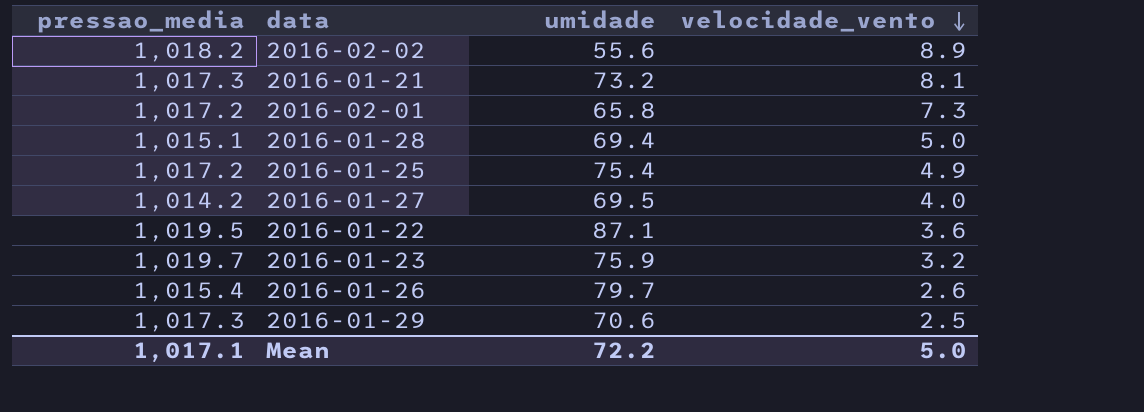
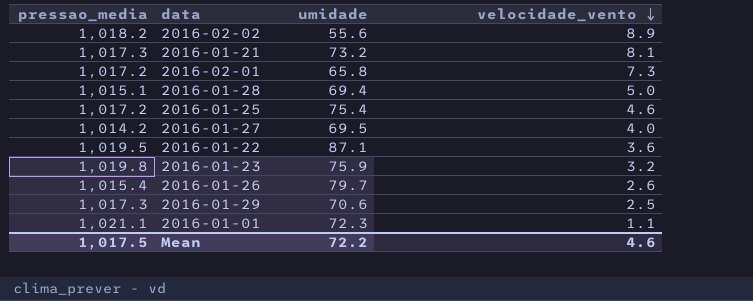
2016-01-25 | velocidade_vento: 4.9 -> 4.6
2016-01-23 | pressao_media: 1,019.7 -> 1,019.8
row 2016-01-01: none -> 1,021.1 | 72.3 | 1.1
Mean | pressao_media: 1,017.1 -> 1,017.5
Mean | velocidade_vento: 5.0 -> 4.6

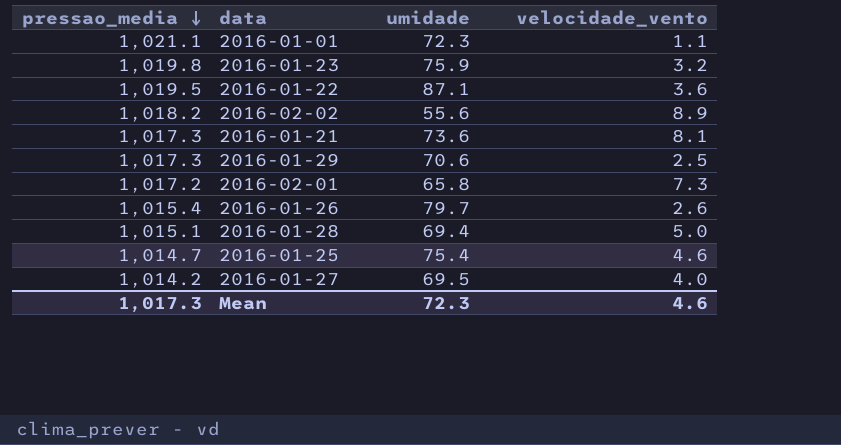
row order: velocidade_vento descending -> pressao_media descending
2016-01-21 | umidade: 73.2 -> 73.6
2016-01-25 | pressao_media: 1,017.2 -> 1,014.7
Mean | pressao_media: 1,017.5 -> 1,017.3
Mean | umidade: 72.2 -> 72.3

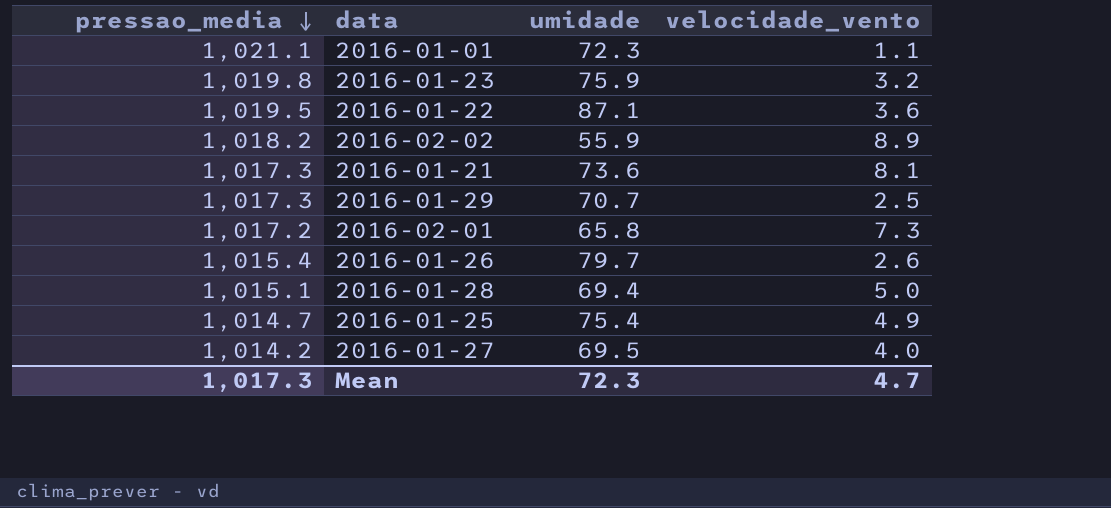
2016-02-02 | umidade: 55.6 -> 55.9
2016-01-29 | umidade: 70.6 -> 70.7
2016-01-25 | velocidade_vento: 4.6 -> 4.9
Mean | velocidade_vento: 4.6 -> 4.7

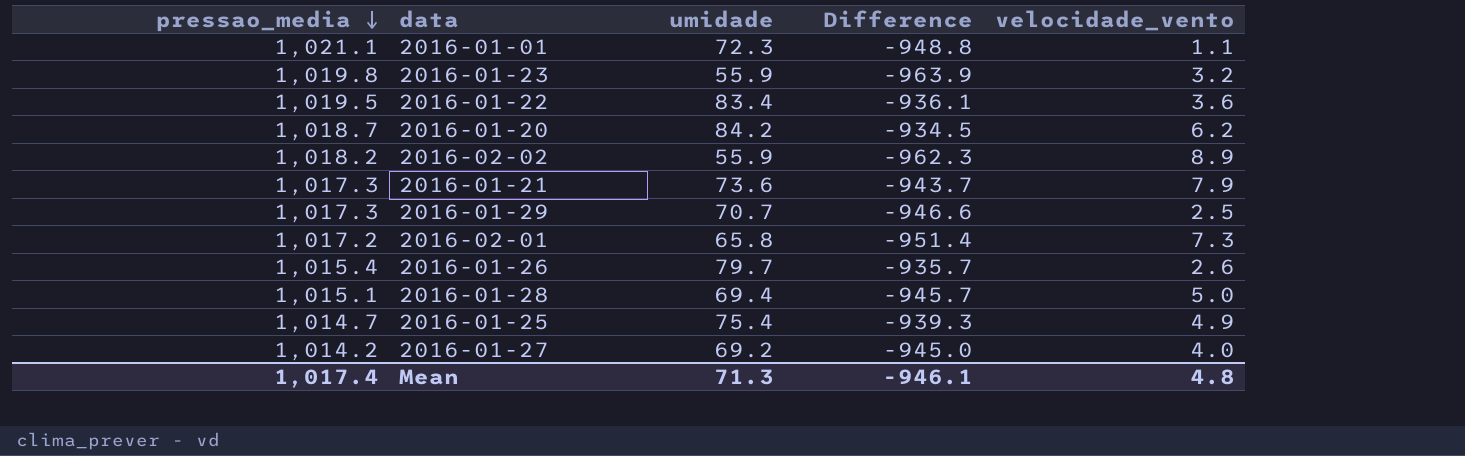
column Difference | formula: none -> [umidade] - [pressao_media]
2016-01-23 | umidade: 75.9 -> 55.9
2016-01-22 | umidade: 87.1 -> 83.4
row 2016-01-20: none -> 1,018.7 | 84.2 | -934.5 | 6.2
2016-01-21 | velocidade_vento: 8.1 -> 7.9
2016-01-27 | umidade: 69.5 -> 69.2
Mean | pressao_media: 1,017.3 -> 1,017.4
Mean | umidade: 72.3 -> 71.3
Mean | velocidade_vento: 4.7 -> 4.8

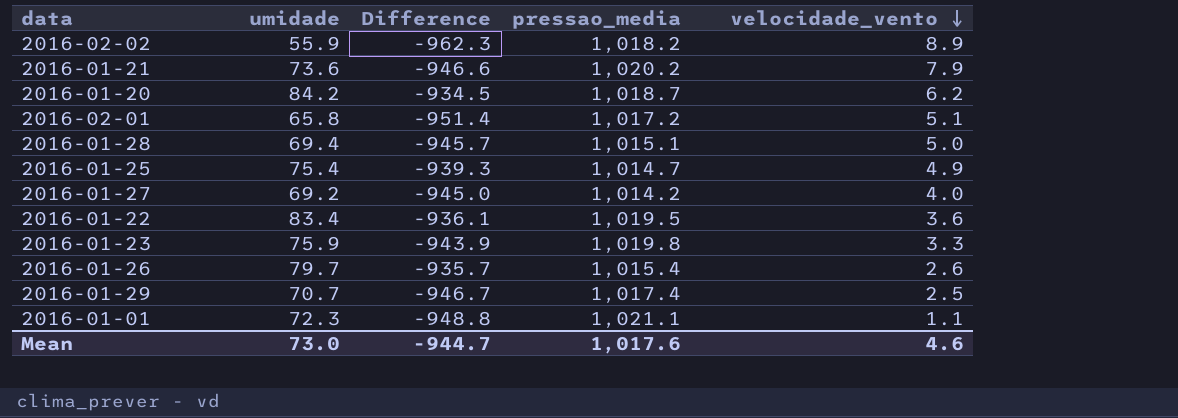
row order: pressao_media descending -> velocidade_vento descending
column pressao_media | position: 1 -> 4
2016-01-21 | Difference: -943.7 -> -946.6
2016-01-21 | pressao_media: 1,017.3 -> 1,020.2
2016-02-01 | velocidade_vento: 7.3 -> 5.1
2016-01-23 | umidade: 55.9 -> 75.9
2016-01-23 | Difference: -963.9 -> -943.9
2016-01-23 | velocidade_vento: 3.2 -> 3.3
2016-01-29 | Difference: -946.6 -> -946.7
2016-01-29 | pressao_media: 1,017.3 -> 1,017.4
Mean | umidade: 71.3 -> 73.0
Mean | Difference: -946.1 -> -944.7
Mean | pressao_media: 1,017.4 -> 1,017.6
Mean | velocidade_vento: 4.8 -> 4.6

